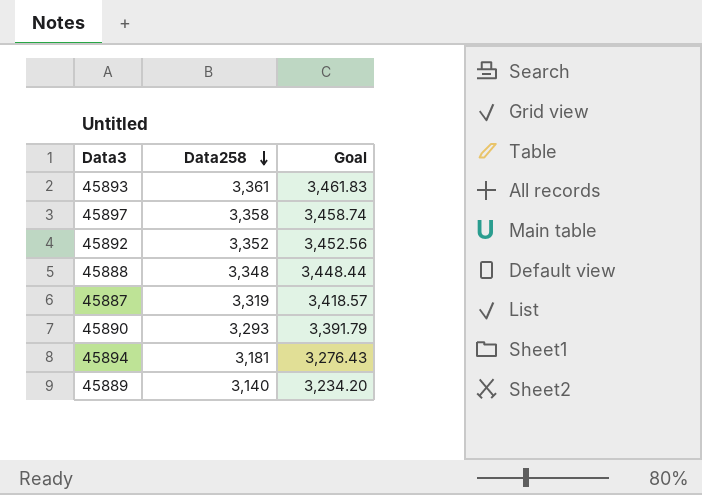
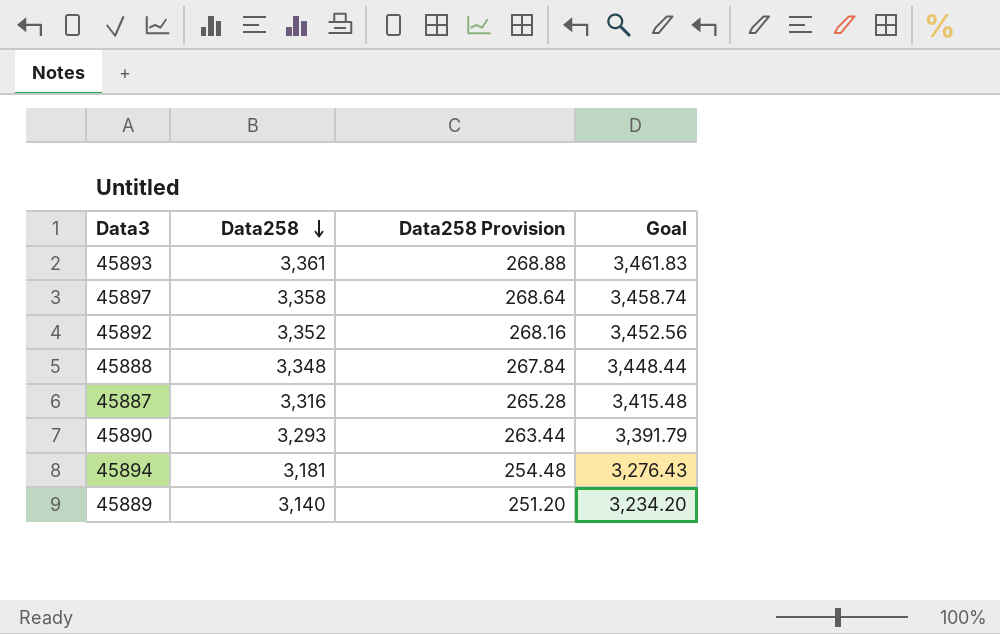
column Data258 Provision | formula: none -> [Data258] * 0.08
45887 | Data258: 3,319 -> 3,316
45887 | Goal: 3,418.57 -> 3,415.48

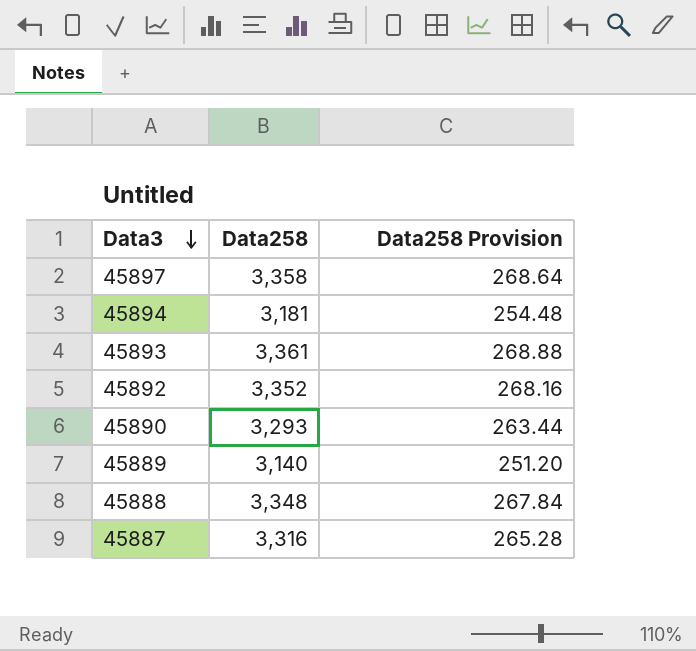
row order: Data258 descending -> Data3 descending
column Goal | formula: [Data258] * 1.03 -> none

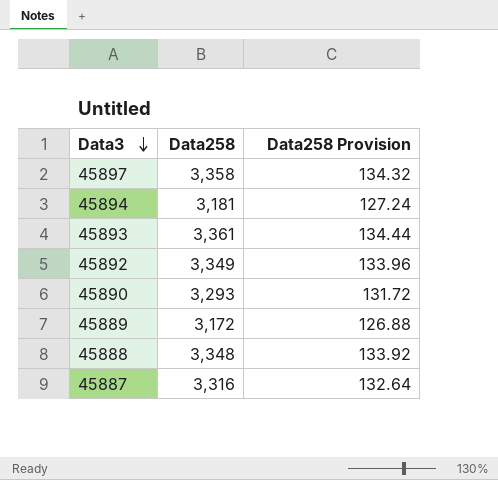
column Data258 Provision | formula: [Data258] * 0.08 -> [Data258] * 0.04
45892 | Data258: 3,352 -> 3,349
45889 | Data258: 3,140 -> 3,172

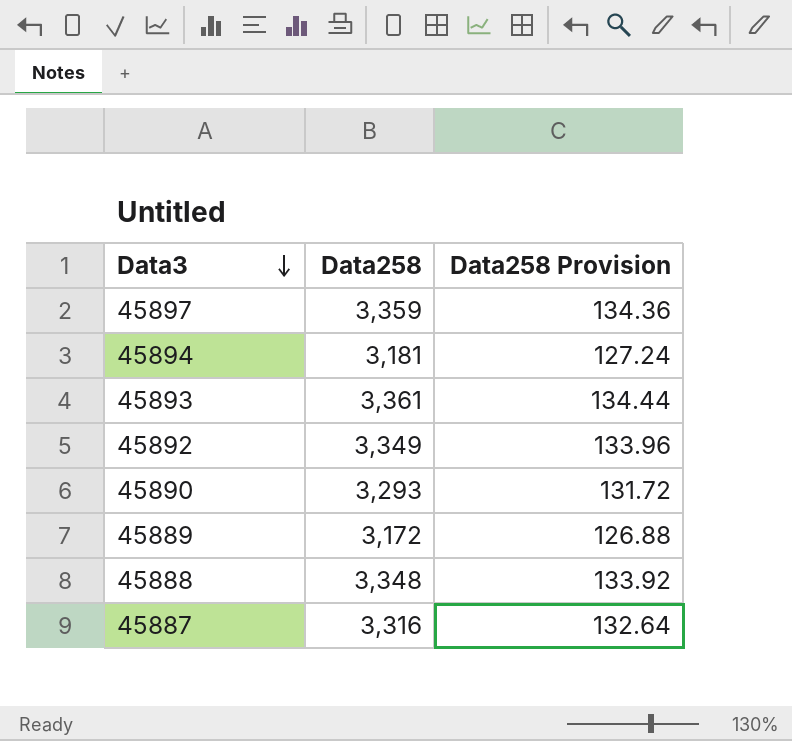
45897 | Data258: 3,358 -> 3,359
45897 | Data258 Provision: 134.32 -> 134.36

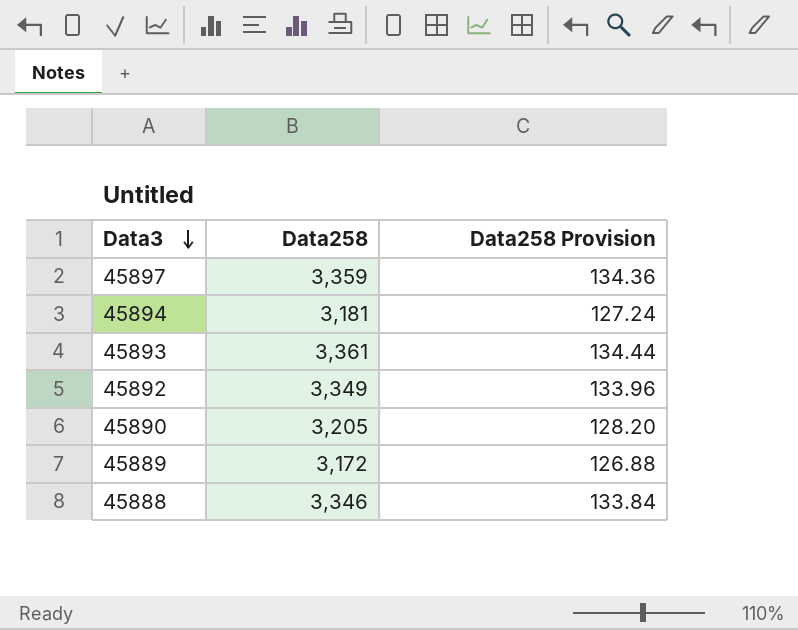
row 45887: 3,316 | 132.64 -> none
45890 | Data258: 3,293 -> 3,205
45890 | Data258 Provision: 131.72 -> 128.20
45888 | Data258: 3,348 -> 3,346
45888 | Data258 Provision: 133.92 -> 133.84

